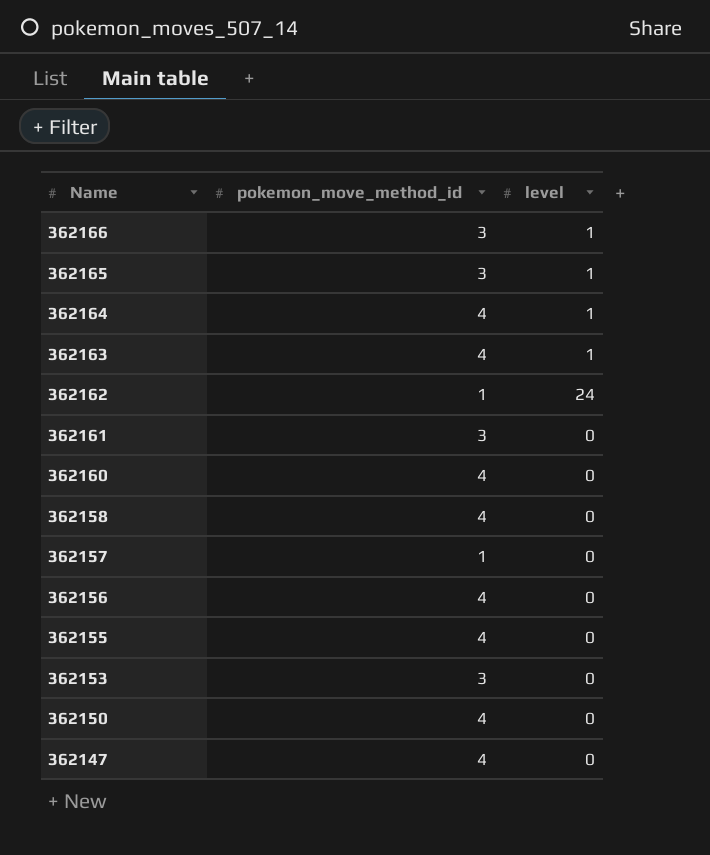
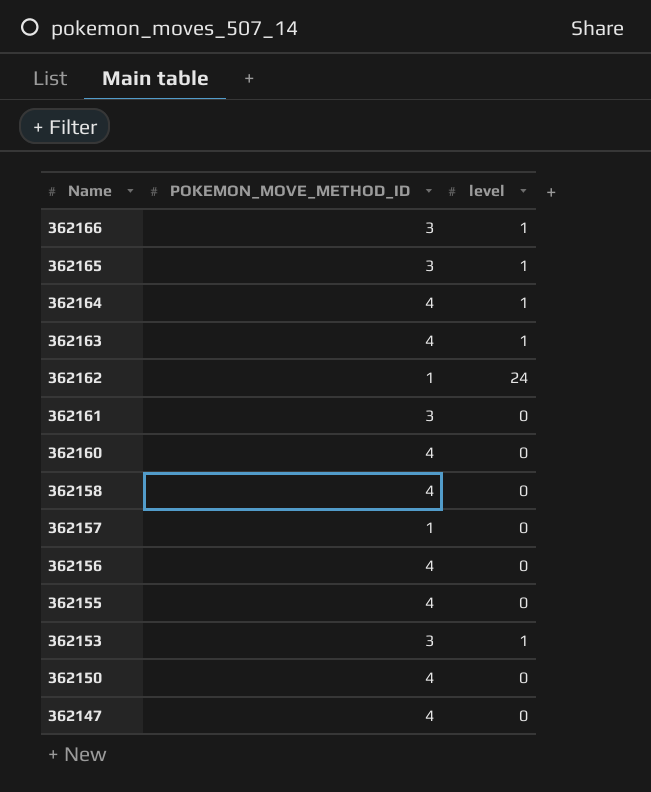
column name: pokemon_move_method_id -> POKEMON_MOVE_METHOD_ID
362153 | level: 0 -> 1

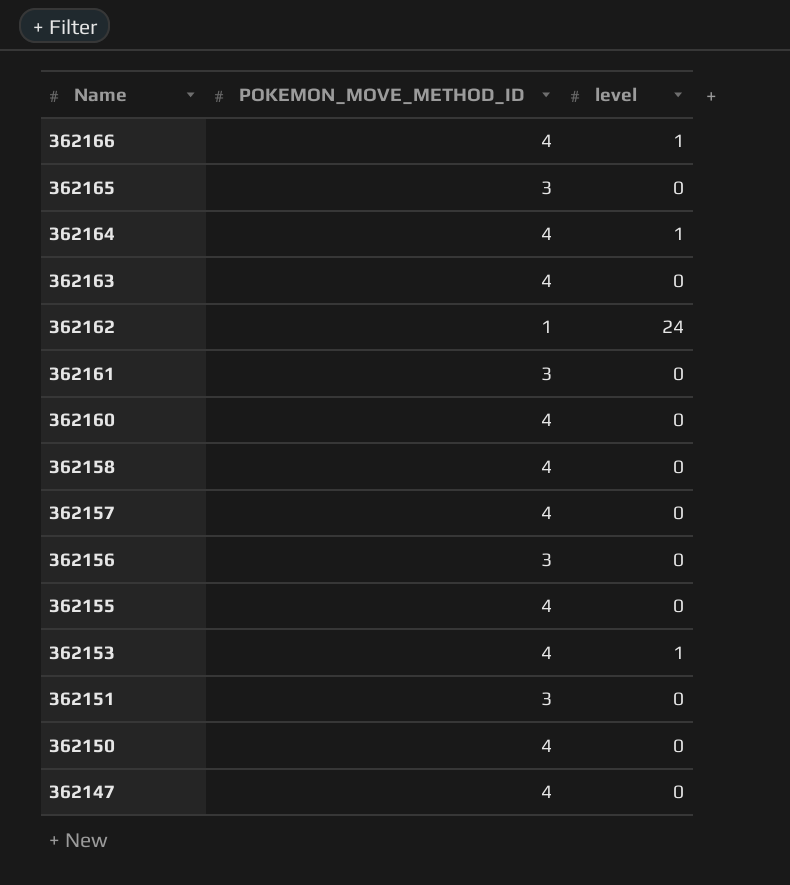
362166 | POKEMON_MOVE_METHOD_ID: 3 -> 4
362165 | level: 1 -> 0
362163 | level: 1 -> 0
362157 | POKEMON_MOVE_METHOD_ID: 1 -> 4
362156 | POKEMON_MOVE_METHOD_ID: 4 -> 3
362153 | POKEMON_MOVE_METHOD_ID: 3 -> 4
row 362151: none -> 3 | 0

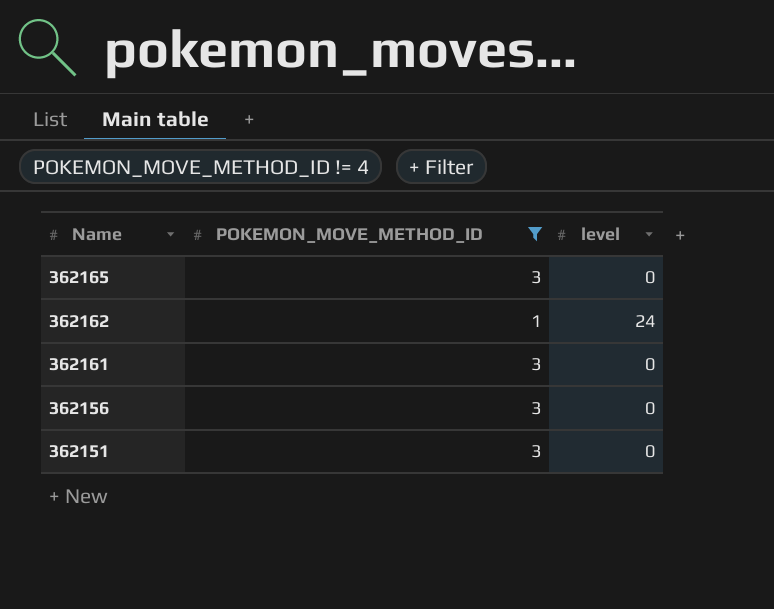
filter: none -> POKEMON_MOVE_METHOD_ID != 4

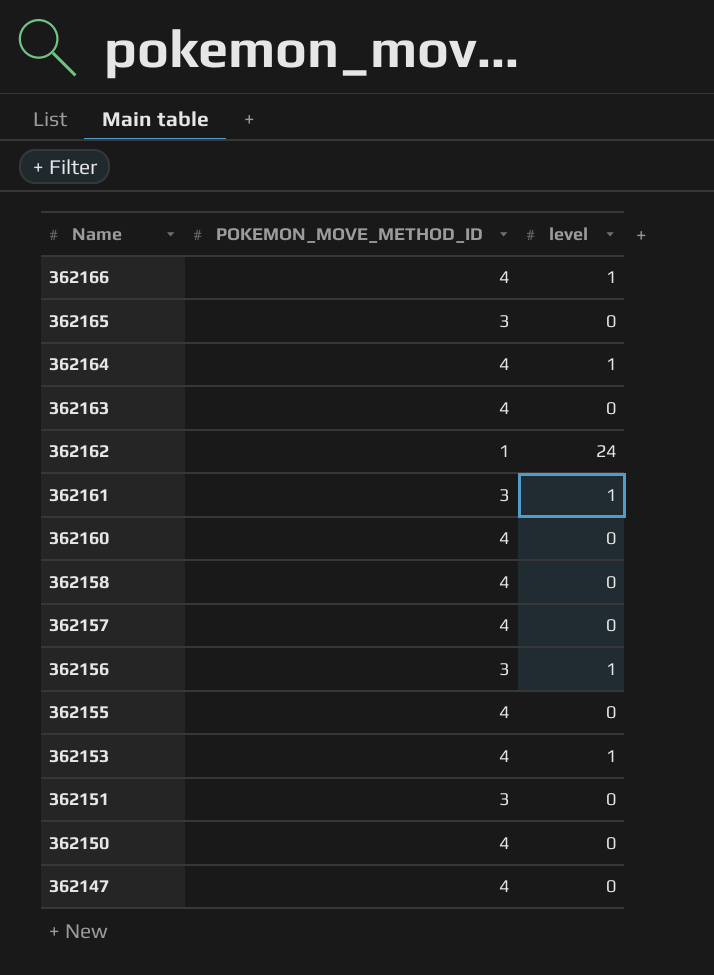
filter: POKEMON_MOVE_METHOD_ID != 4 -> none
362161 | level: 0 -> 1
362156 | level: 0 -> 1

